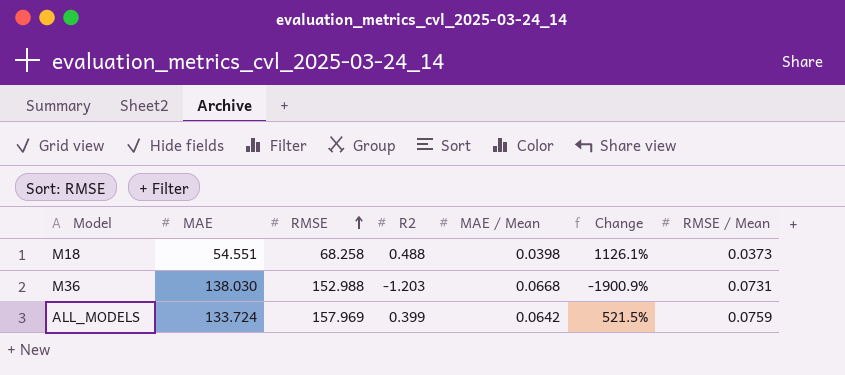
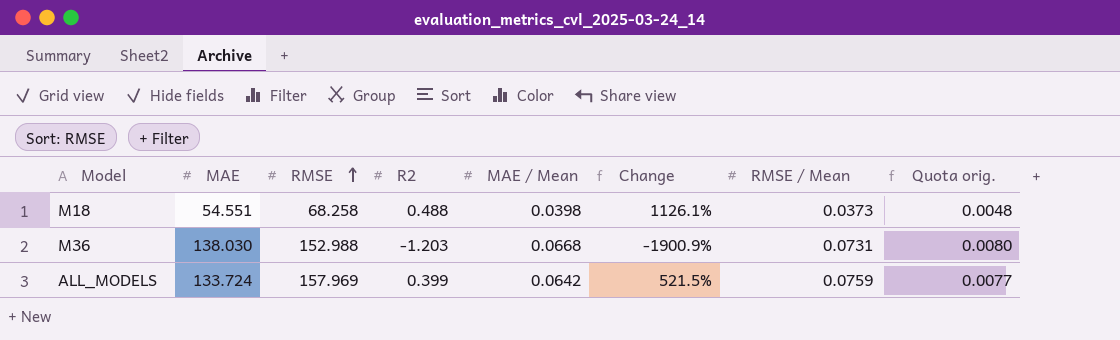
column Quota orig. | formula: none -> [MAE / Mean] * 0.12

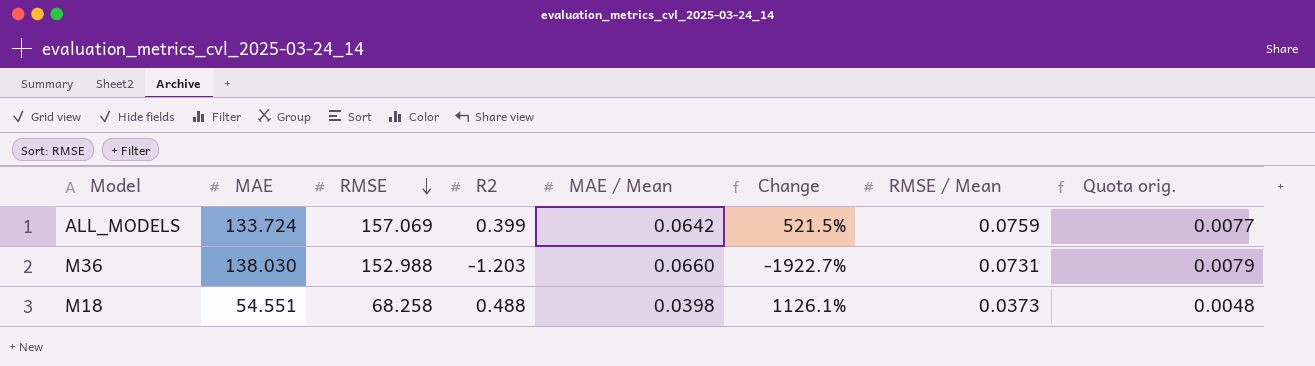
row order: RMSE ascending -> RMSE descending
ALL_MODELS | RMSE: 157.969 -> 157.069
M36 | MAE / Mean: 0.0668 -> 0.0660
M36 | Change: -1900.9% -> -1922.7%
M36 | Quota orig.: 0.0080 -> 0.0079

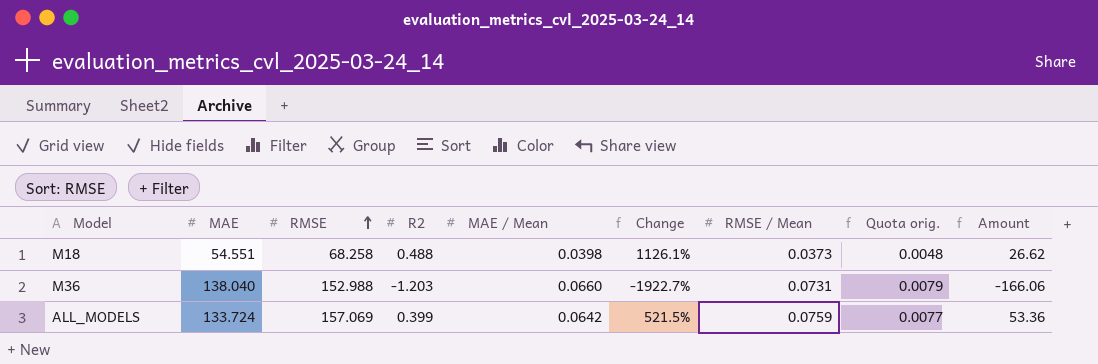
row order: RMSE descending -> RMSE ascending
column Amount | formula: none -> [MAE] * [R2]
M36 | MAE: 138.030 -> 138.040

